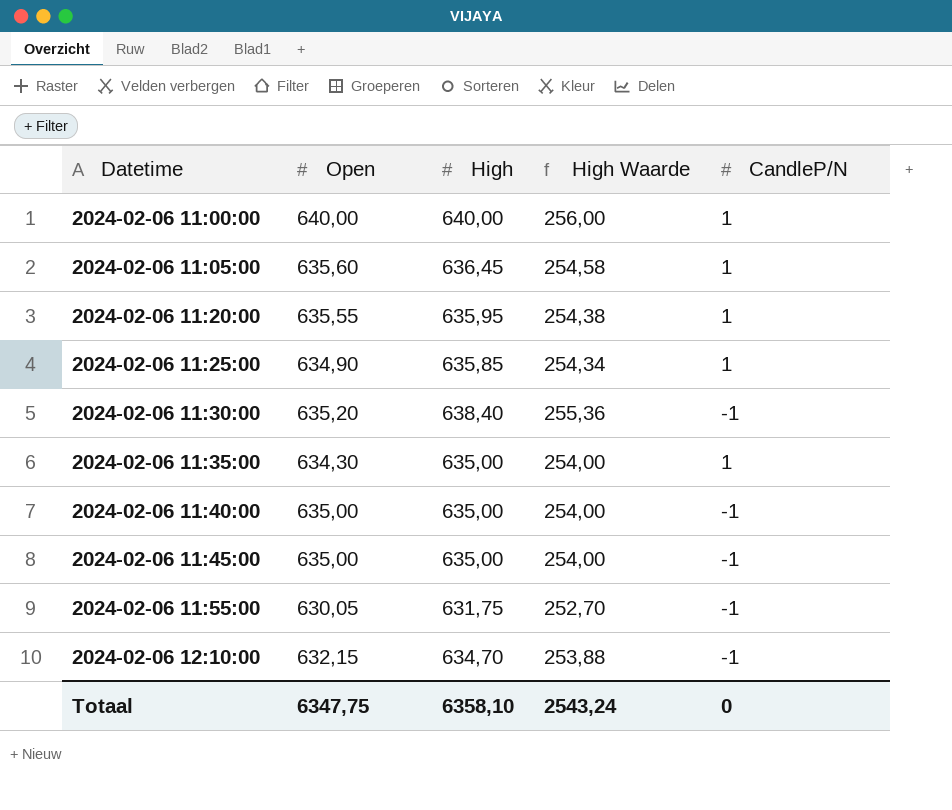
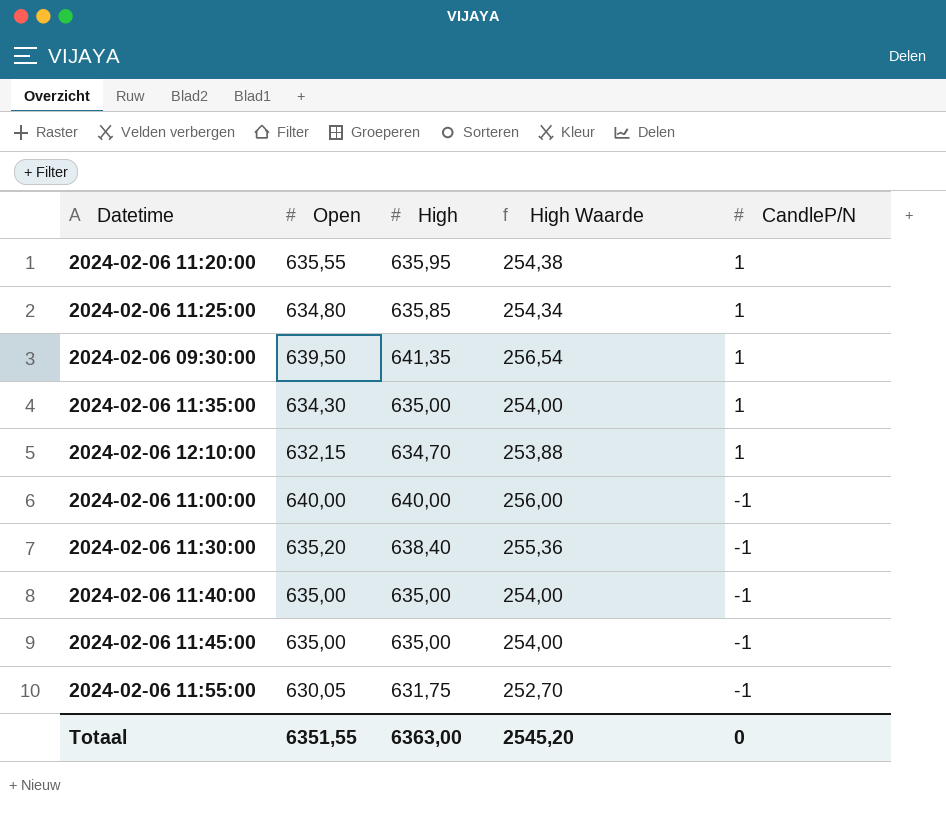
row order: Datetime ascending -> CandleP/N descending
row 2024-02-06 11:05:00: 635,60 | 636,45 | 254,58 | 1 -> none
2024-02-06 11:25:00 | Open: 634,90 -> 634,80
row 2024-02-06 09:30:00: none -> 639,50 | 641,35 | 256,54 | 1
2024-02-06 12:10:00 | CandleP/N: -1 -> 1
2024-02-06 11:00:00 | CandleP/N: 1 -> -1
Totaal | Open: 6347,75 -> 6351,55
Totaal | High: 6358,10 -> 6363,00
Totaal | High Waarde: 2543,24 -> 2545,20

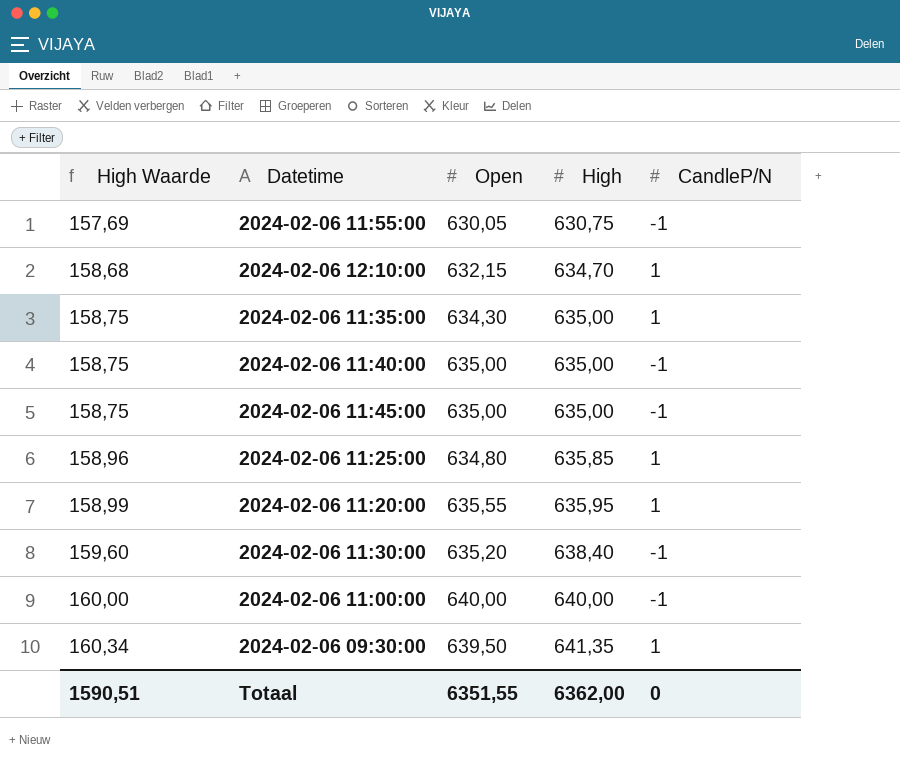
row order: CandleP/N descending -> High Waarde ascending
column High Waarde | formula: [High] * 0,4 -> [High] * 0,25
column High Waarde | position: 4 -> 1
2024-02-06 11:55:00 | High: 631,75 -> 630,75
Totaal | High Waarde: 2545,20 -> 1590,51
Totaal | High: 6363,00 -> 6362,00

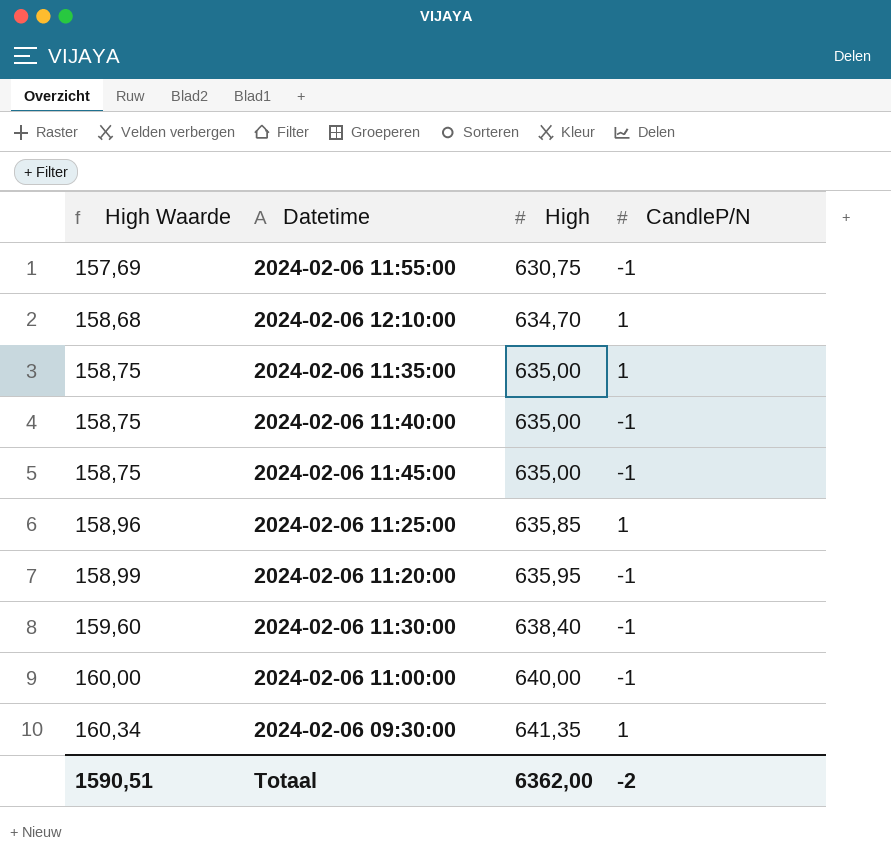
column Open | position: 3 -> none
2024-02-06 11:20:00 | CandleP/N: 1 -> -1
Totaal | CandleP/N: 0 -> -2

